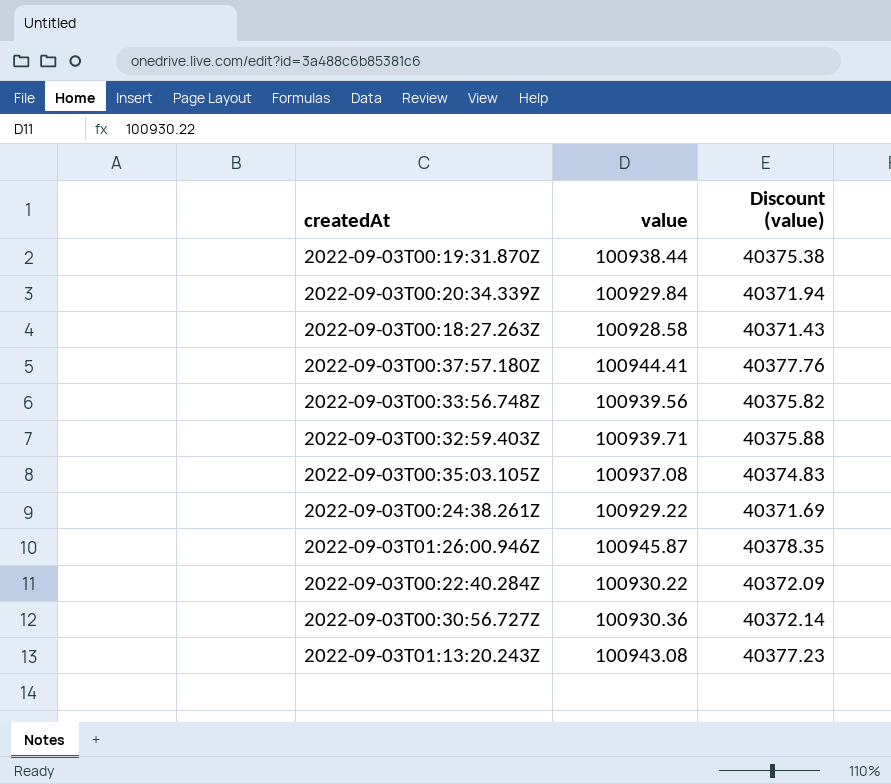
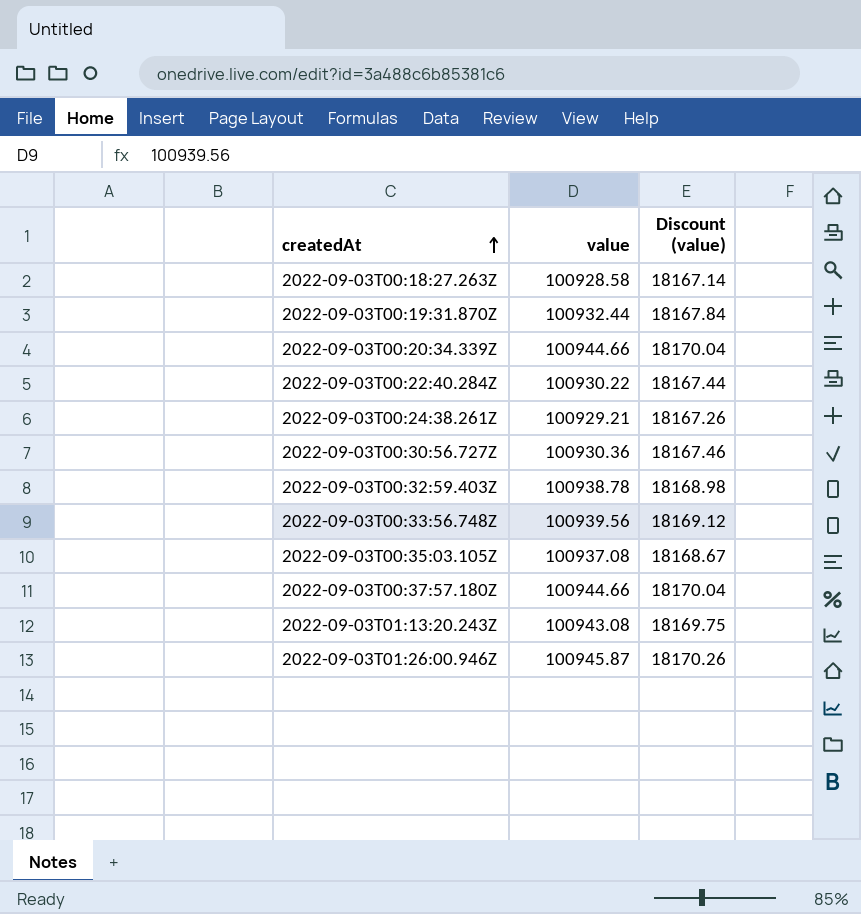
row order: none -> createdAt ascending
column Discount (value) | formula: [value] * 0.4 -> [value] * 0.18
2022-09-03T00:19:31.870Z | value: 100938.44 -> 100932.44
2022-09-03T00:20:34.339Z | value: 100929.84 -> 100944.66
2022-09-03T00:24:38.261Z | value: 100929.22 -> 100929.21
2022-09-03T00:32:59.403Z | value: 100939.71 -> 100938.78
2022-09-03T00:37:57.180Z | value: 100944.41 -> 100944.66

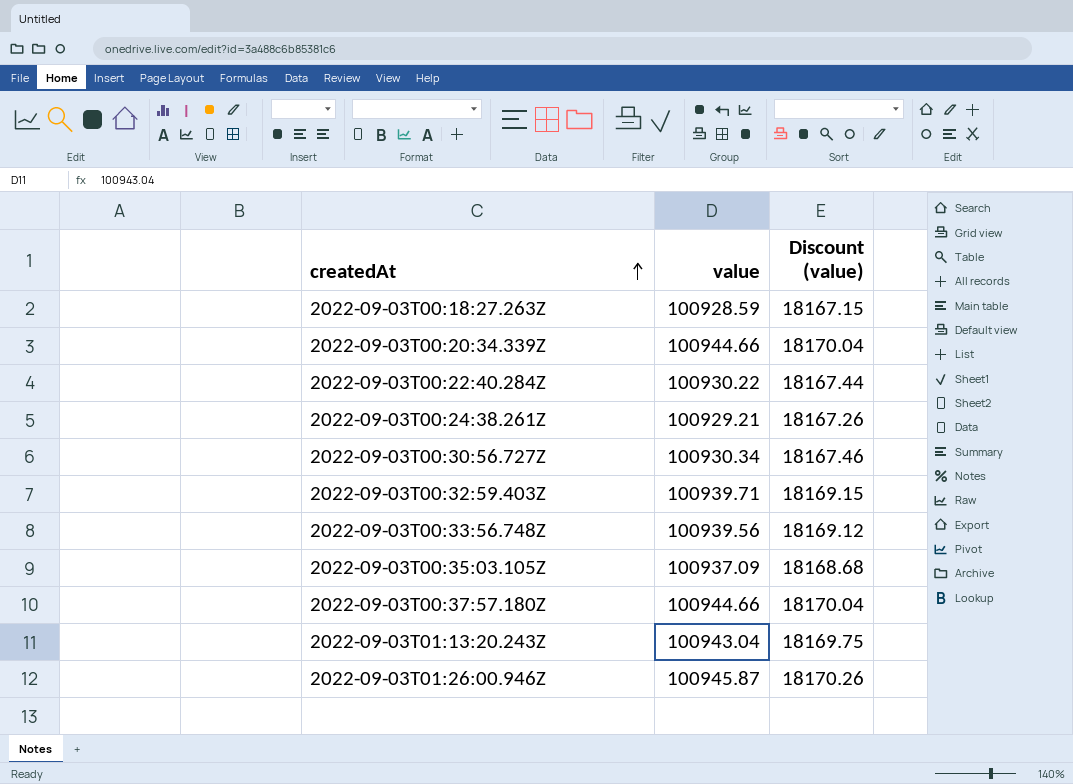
row 2022-09-03T00:19:31.870Z: 100932.44 | 18167.84 -> none
2022-09-03T00:18:27.263Z | value: 100928.58 -> 100928.59
2022-09-03T00:18:27.263Z | Discount (value): 18167.14 -> 18167.15
2022-09-03T00:30:56.727Z | value: 100930.36 -> 100930.34
2022-09-03T00:32:59.403Z | value: 100938.78 -> 100939.71
2022-09-03T00:32:59.403Z | Discount (value): 18168.98 -> 18169.15
2022-09-03T00:35:03.105Z | value: 100937.08 -> 100937.09
2022-09-03T00:35:03.105Z | Discount (value): 18168.67 -> 18168.68
2022-09-03T01:13:20.243Z | value: 100943.08 -> 100943.04

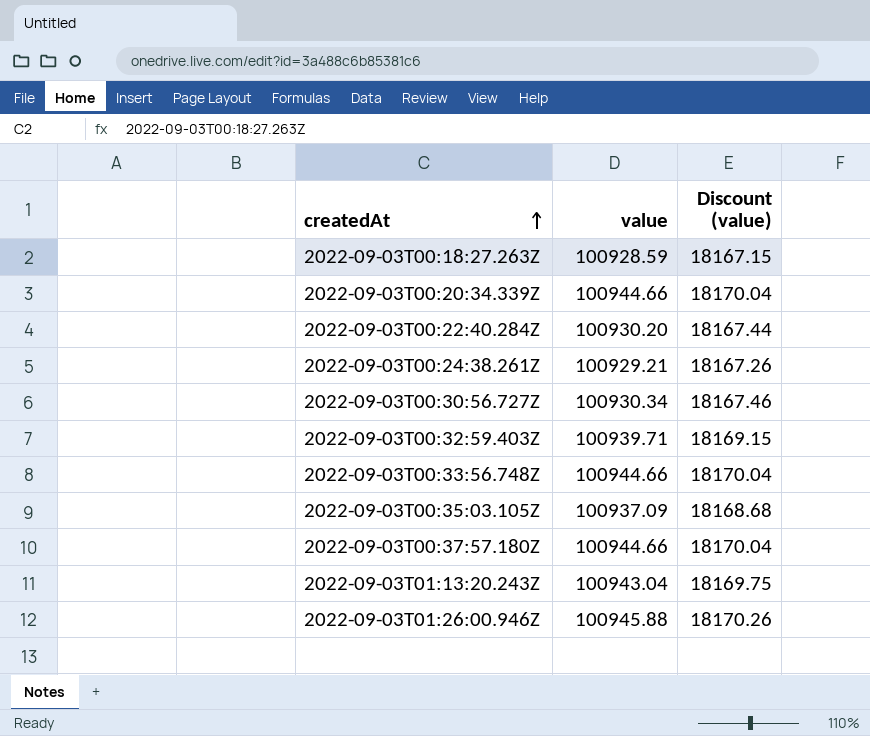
2022-09-03T00:22:40.284Z | value: 100930.22 -> 100930.20
2022-09-03T00:33:56.748Z | value: 100939.56 -> 100944.66
2022-09-03T00:33:56.748Z | Discount (value): 18169.12 -> 18170.04
2022-09-03T01:26:00.946Z | value: 100945.87 -> 100945.88

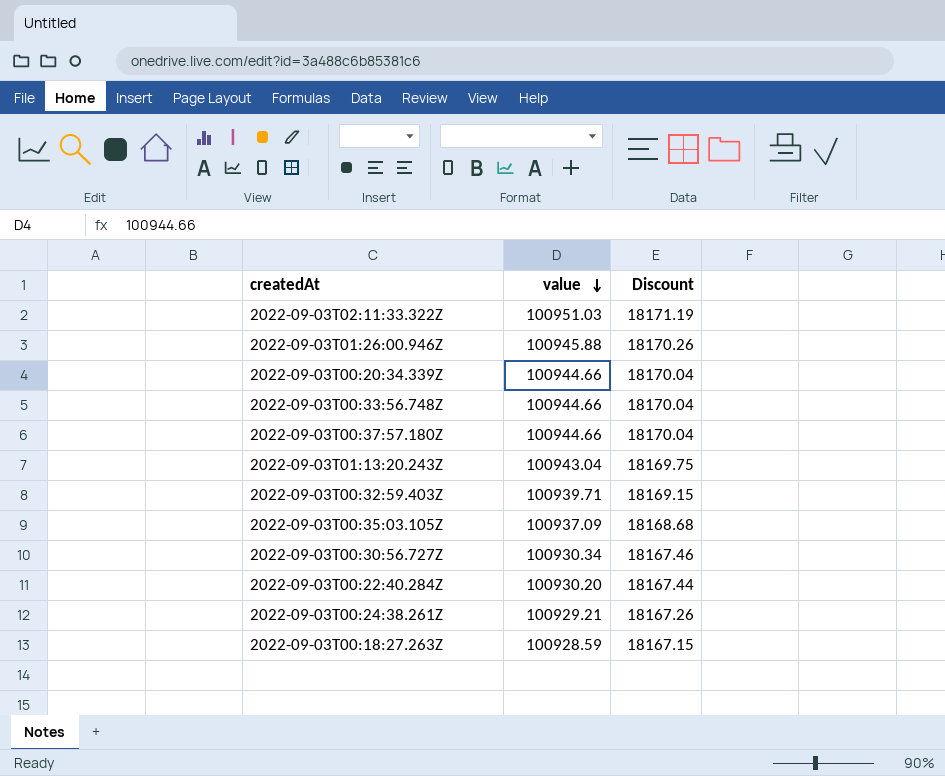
row order: createdAt ascending -> value descending
column name: Discount (value) -> Discount
row 2022-09-03T02:11:33.322Z: none -> 100951.03 | 18171.19

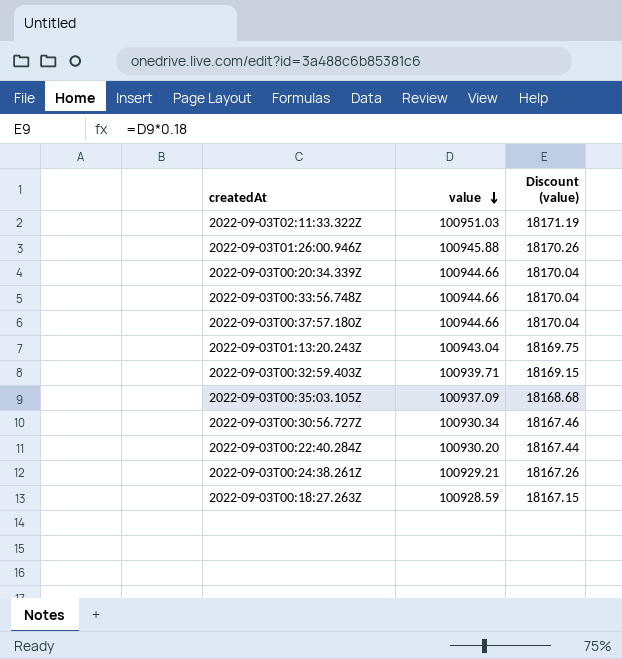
column name: Discount -> Discount (value)

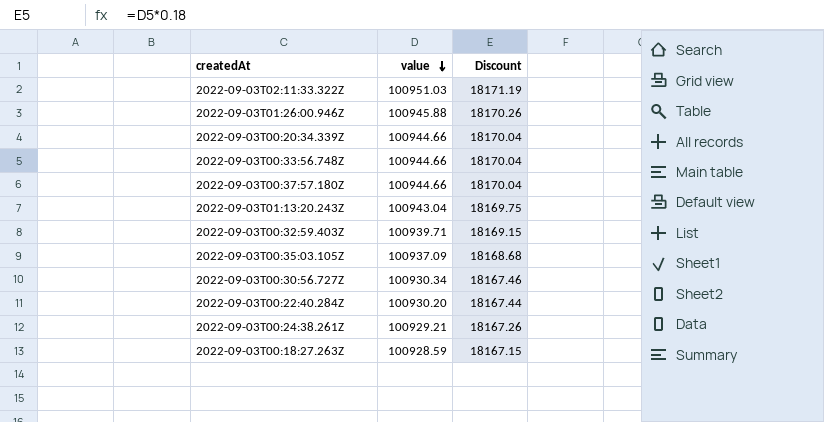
column name: Discount (value) -> Discount

